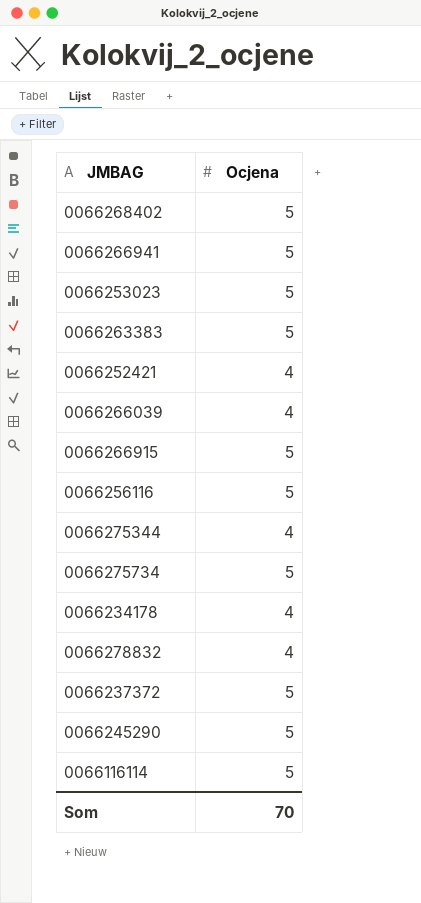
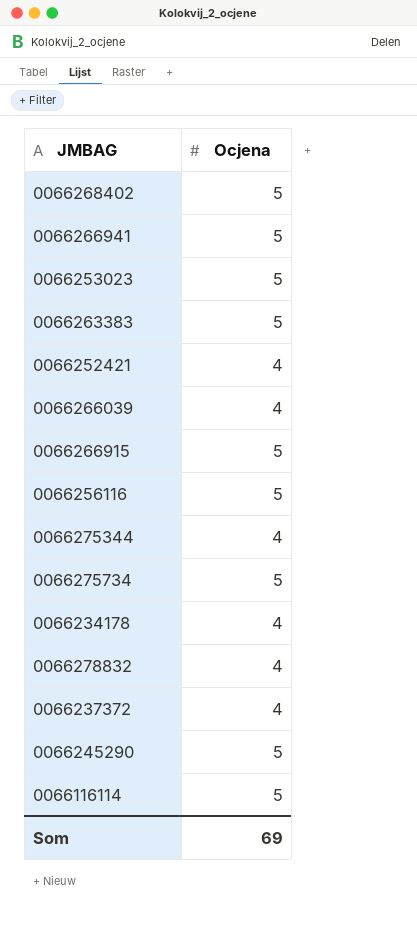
0066237372 | Ocjena: 5 -> 4
Som | Ocjena: 70 -> 69

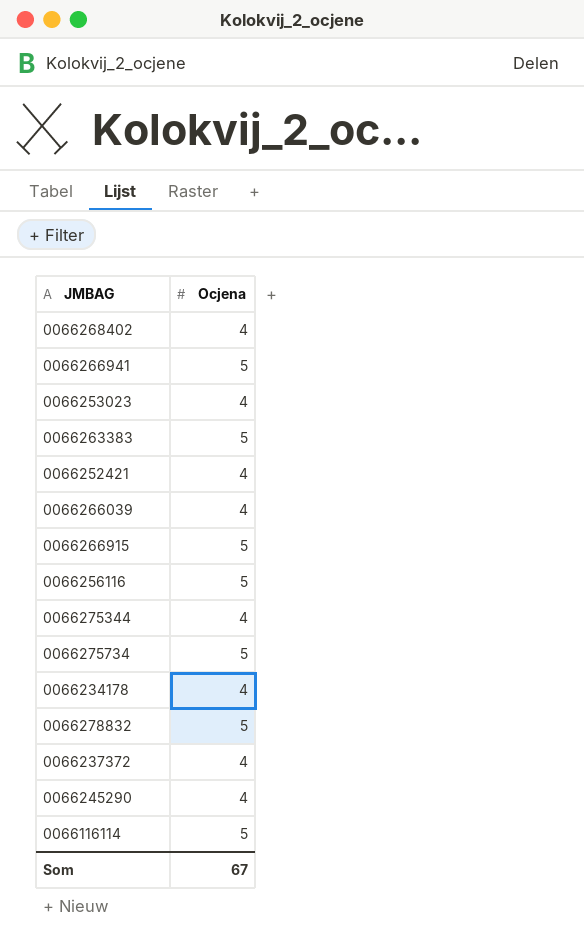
0066268402 | Ocjena: 5 -> 4
0066253023 | Ocjena: 5 -> 4
0066278832 | Ocjena: 4 -> 5
0066245290 | Ocjena: 5 -> 4
Som | Ocjena: 69 -> 67

